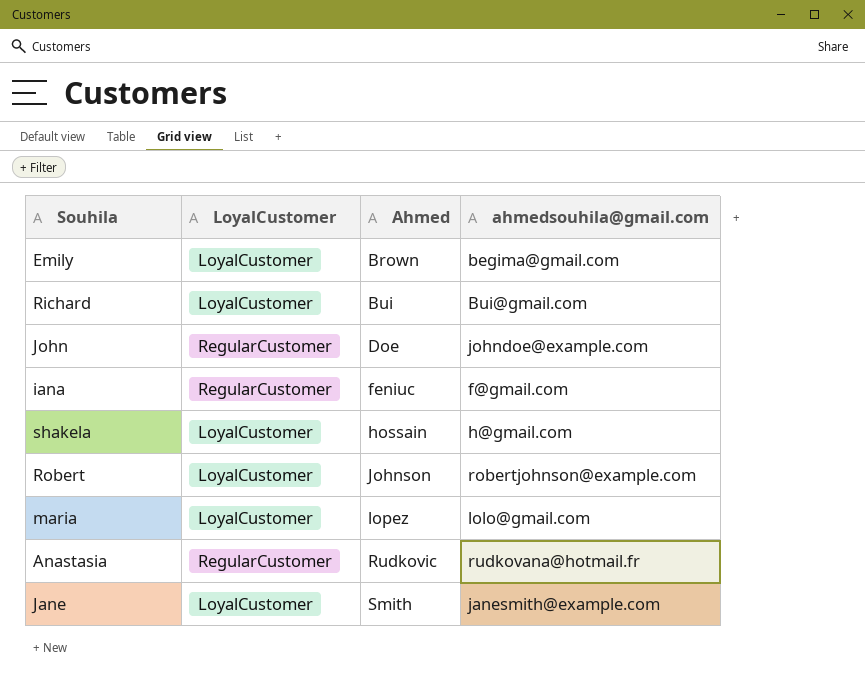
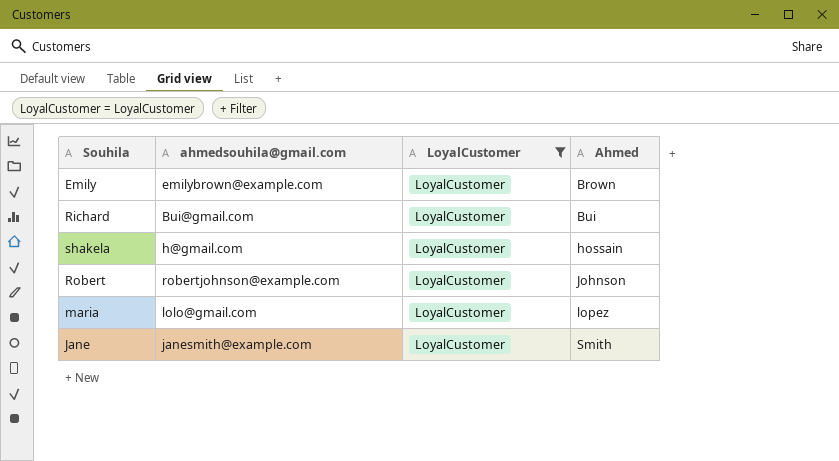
filter: none -> LoyalCustomer = LoyalCustomer
column ahmedsouhila@gmail.com | position: 4 -> 2
Emily | ahmedsouhila@gmail.com: begima@gmail.com -> emilybrown@example.com

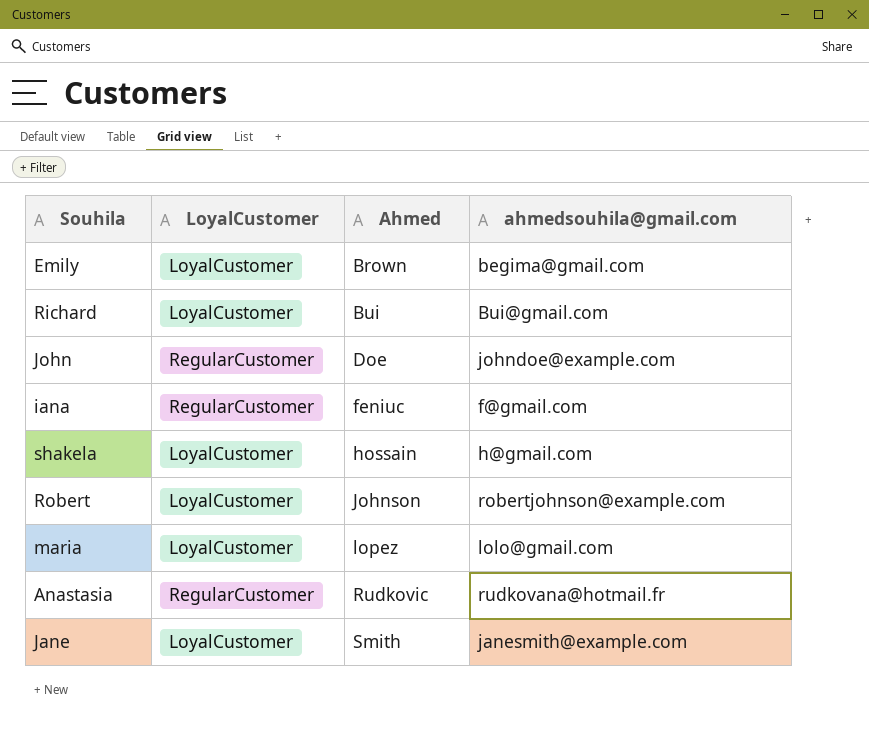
filter: LoyalCustomer = LoyalCustomer -> none
column ahmedsouhila@gmail.com | position: 2 -> 4
Emily | ahmedsouhila@gmail.com: emilybrown@example.com -> begima@gmail.com

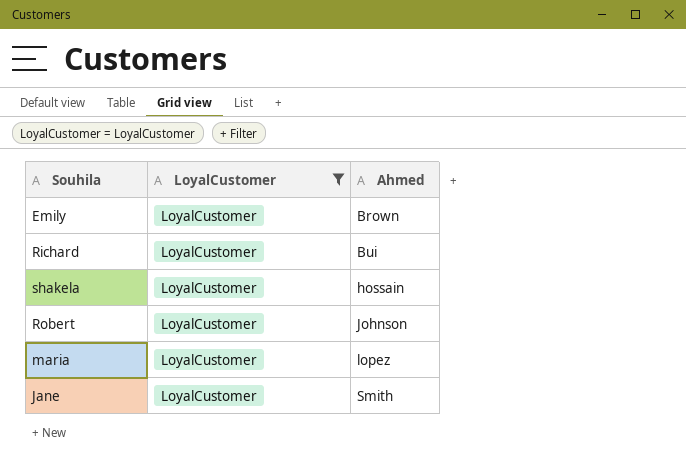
filter: none -> LoyalCustomer = LoyalCustomer
column ahmedsouhila@gmail.com | position: 4 -> none

